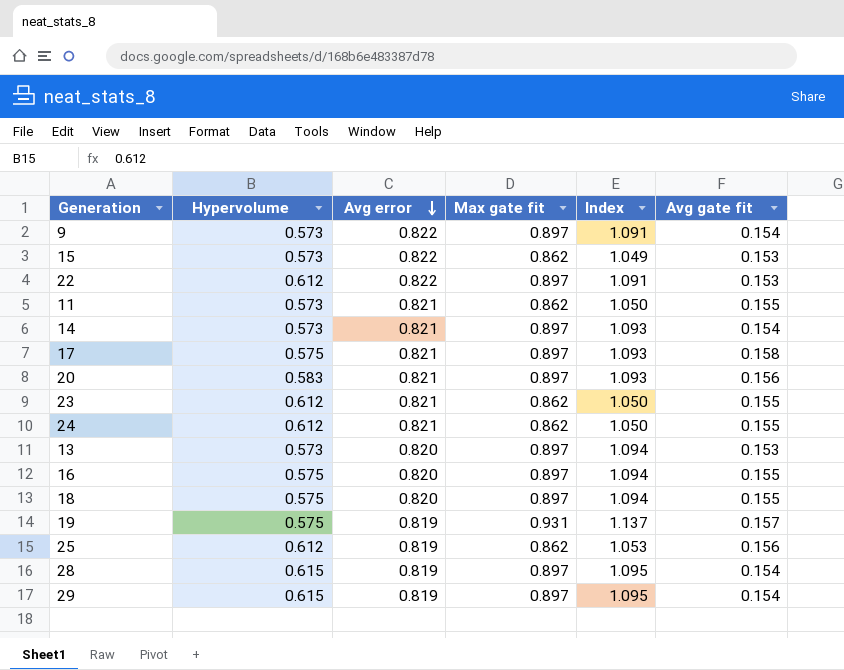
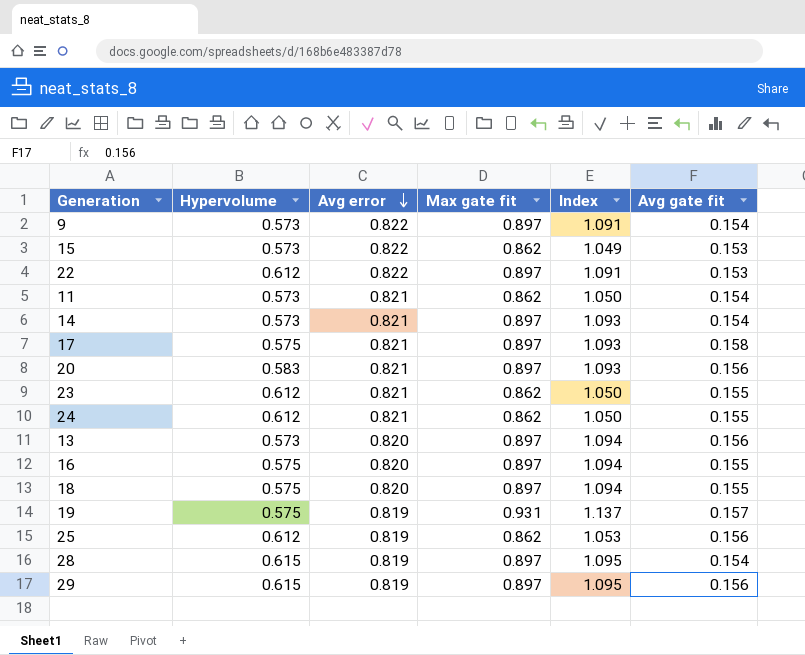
11 | Avg gate fit: 0.155 -> 0.154
13 | Avg gate fit: 0.153 -> 0.156
29 | Avg gate fit: 0.154 -> 0.156

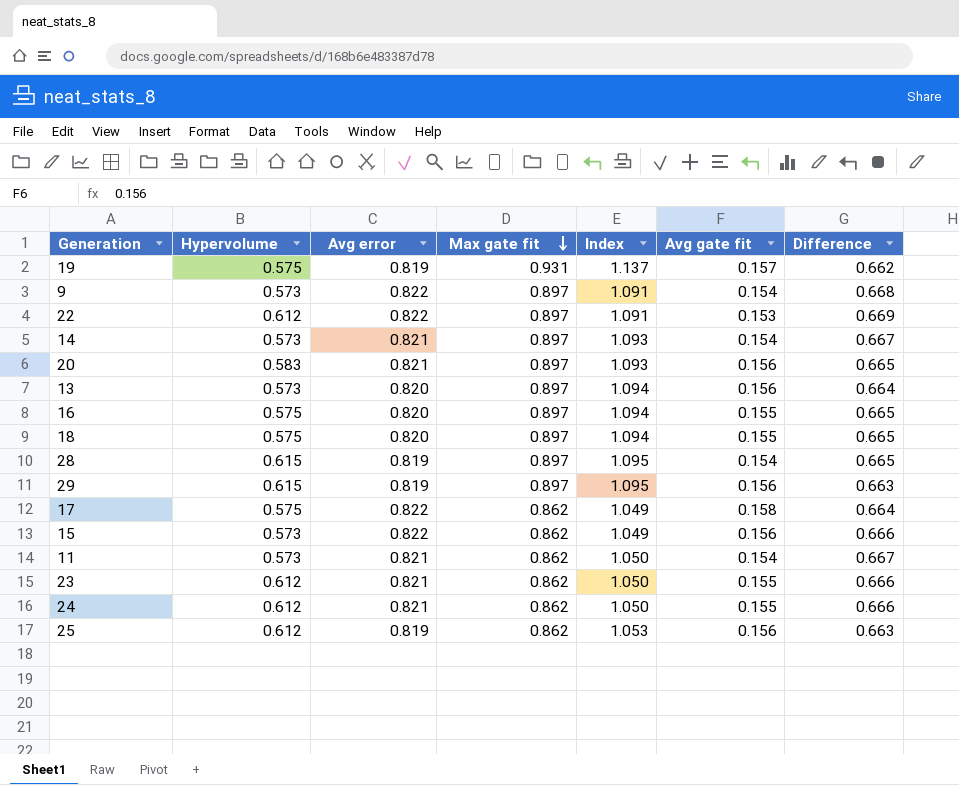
row order: Avg error descending -> Max gate fit descending
column Difference | formula: none -> [Avg error] - [Avg gate fit]
17 | Avg error: 0.821 -> 0.822
17 | Max gate fit: 0.897 -> 0.862
17 | Index: 1.093 -> 1.049
15 | Avg gate fit: 0.153 -> 0.156

